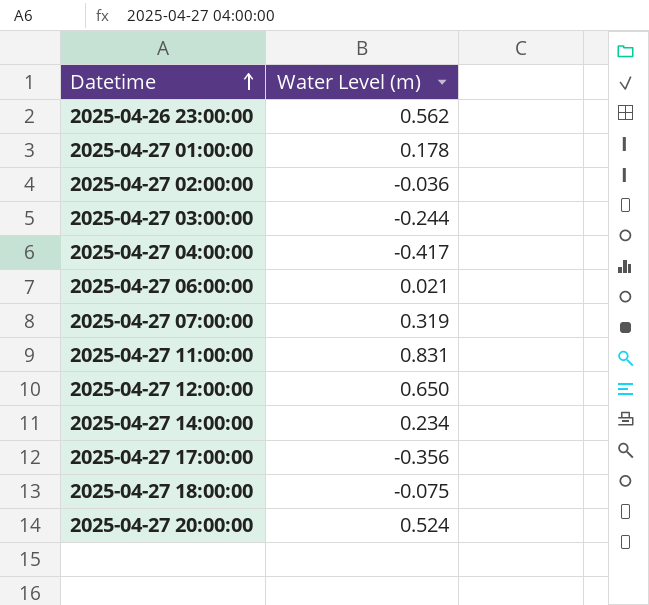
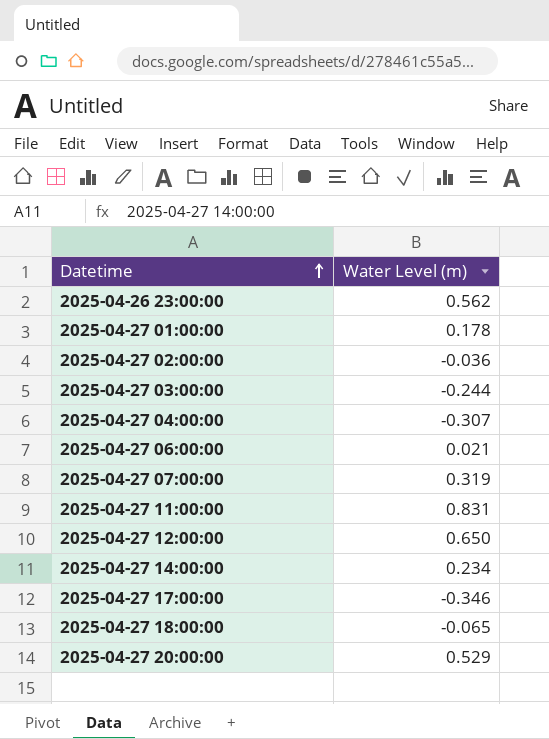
2025-04-27 04:00:00 | Water Level (m): -0.417 -> -0.307
2025-04-27 17:00:00 | Water Level (m): -0.356 -> -0.346
2025-04-27 18:00:00 | Water Level (m): -0.075 -> -0.065
2025-04-27 20:00:00 | Water Level (m): 0.524 -> 0.529

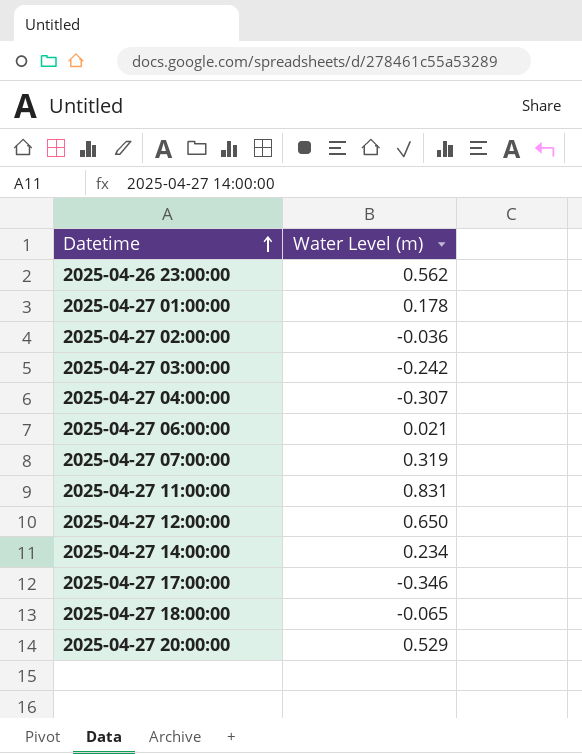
2025-04-27 03:00:00 | Water Level (m): -0.244 -> -0.242

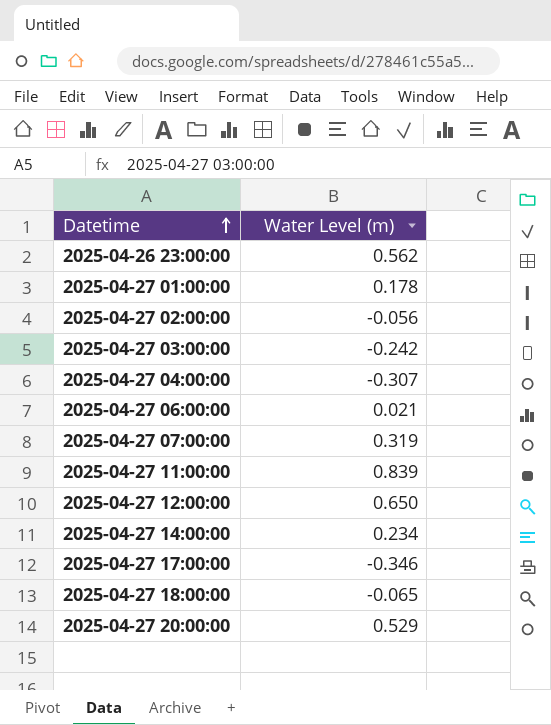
2025-04-27 02:00:00 | Water Level (m): -0.036 -> -0.056
2025-04-27 11:00:00 | Water Level (m): 0.831 -> 0.839

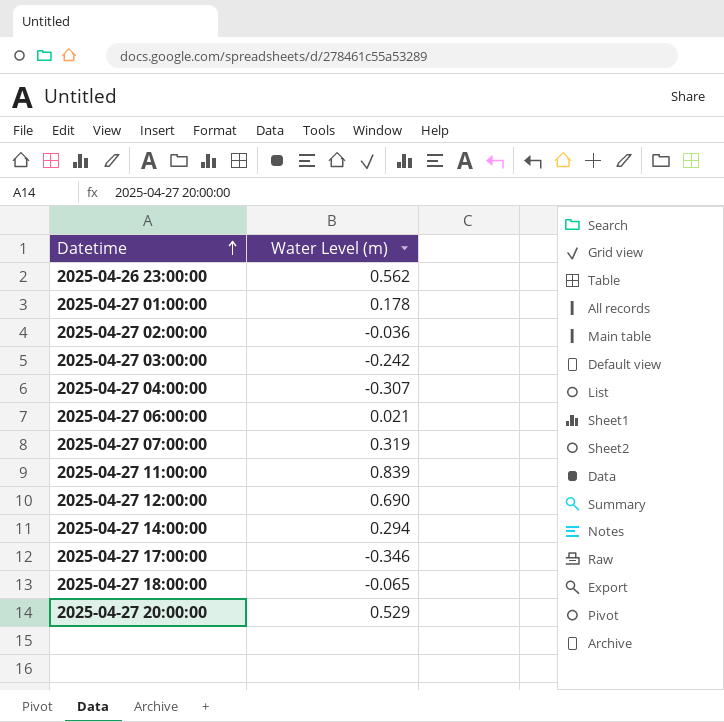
2025-04-27 02:00:00 | Water Level (m): -0.056 -> -0.036
2025-04-27 12:00:00 | Water Level (m): 0.650 -> 0.690
2025-04-27 14:00:00 | Water Level (m): 0.234 -> 0.294

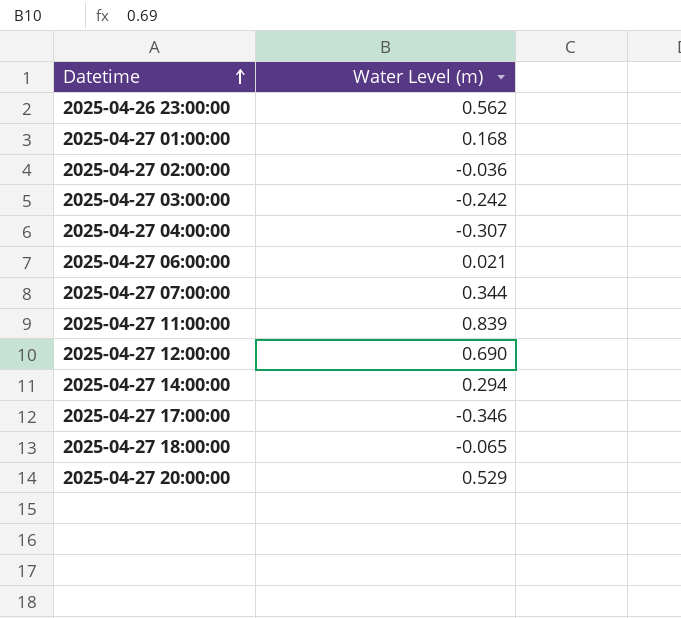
2025-04-27 01:00:00 | Water Level (m): 0.178 -> 0.168
2025-04-27 07:00:00 | Water Level (m): 0.319 -> 0.344

